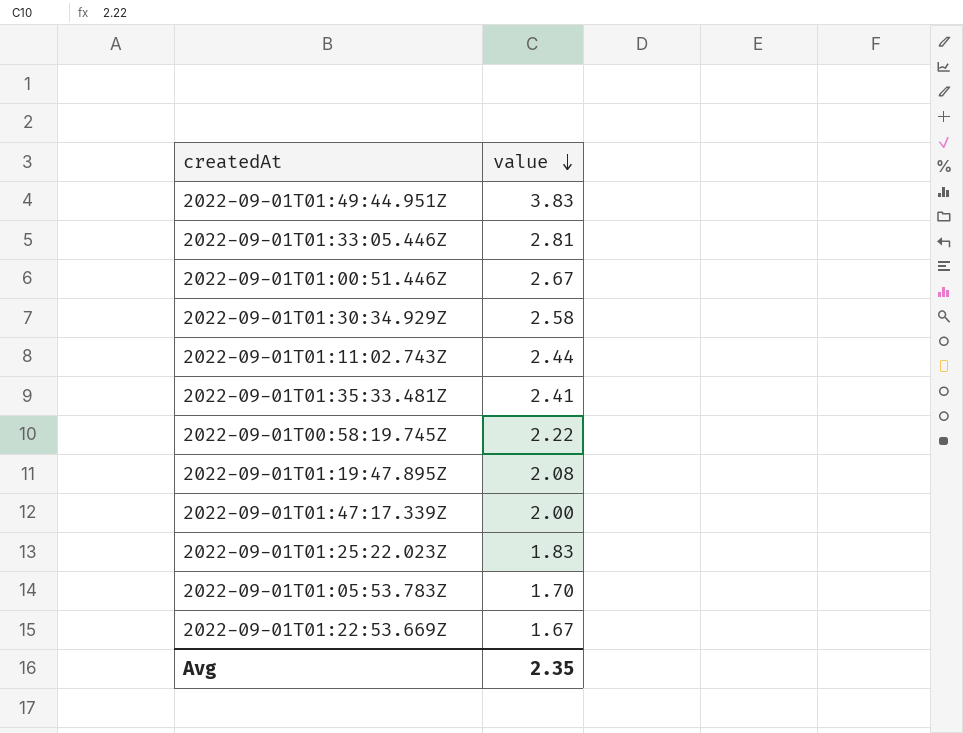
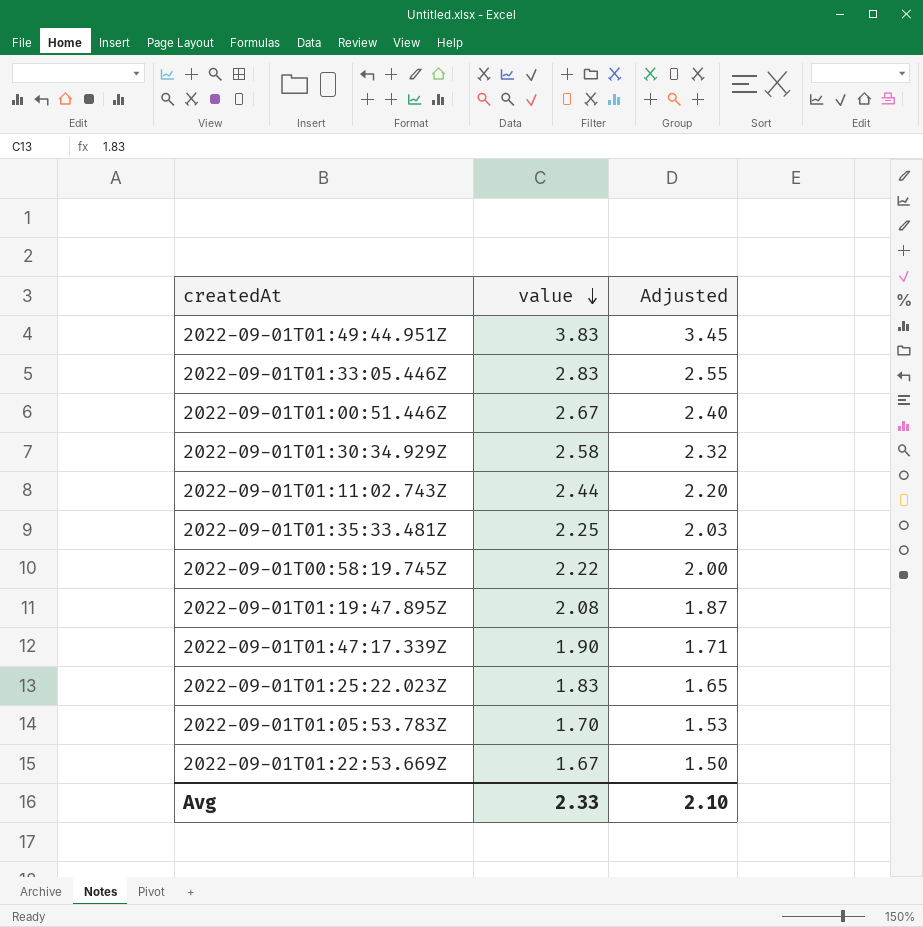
column Adjusted | formula: none -> [value] * 0.9
2022-09-01T01:33:05.446Z | value: 2.81 -> 2.83
2022-09-01T01:35:33.481Z | value: 2.41 -> 2.25
2022-09-01T01:47:17.339Z | value: 2.00 -> 1.90
Avg | value: 2.35 -> 2.33

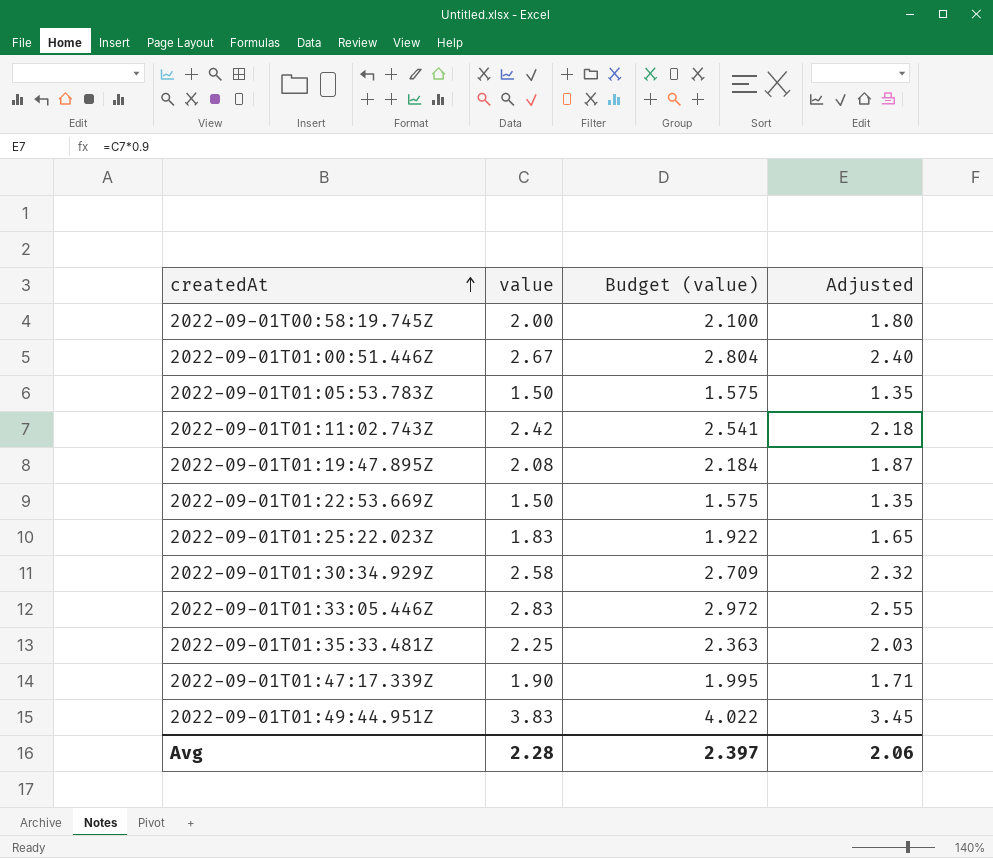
row order: value descending -> createdAt ascending
column Budget (value) | formula: none -> [value] * 1.05
2022-09-01T00:58:19.745Z | value: 2.22 -> 2.00
2022-09-01T00:58:19.745Z | Adjusted: 2.00 -> 1.80
2022-09-01T01:05:53.783Z | value: 1.70 -> 1.50
2022-09-01T01:05:53.783Z | Adjusted: 1.53 -> 1.35
2022-09-01T01:11:02.743Z | value: 2.44 -> 2.42
2022-09-01T01:11:02.743Z | Adjusted: 2.20 -> 2.18
2022-09-01T01:22:53.669Z | value: 1.67 -> 1.50
2022-09-01T01:22:53.669Z | Adjusted: 1.50 -> 1.35
Avg | value: 2.33 -> 2.28
Avg | Adjusted: 2.10 -> 2.06

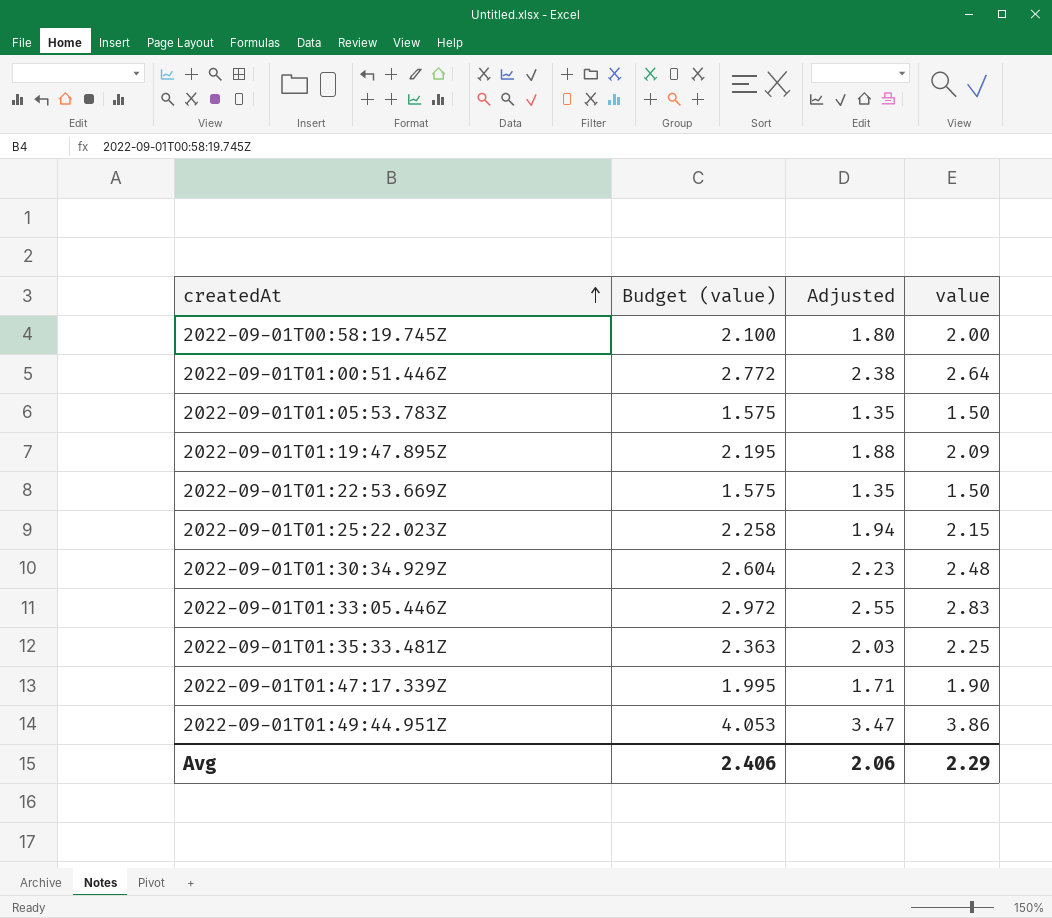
column value | position: 2 -> 4
row 2022-09-01T01:11:02.743Z: 2.42 | 2.541 | 2.18 -> none
2022-09-01T01:00:51.446Z | Budget (value): 2.804 -> 2.772
2022-09-01T01:00:51.446Z | Adjusted: 2.40 -> 2.38
2022-09-01T01:00:51.446Z | value: 2.67 -> 2.64
2022-09-01T01:19:47.895Z | Budget (value): 2.184 -> 2.195
2022-09-01T01:19:47.895Z | Adjusted: 1.87 -> 1.88
2022-09-01T01:19:47.895Z | value: 2.08 -> 2.09
2022-09-01T01:25:22.023Z | Budget (value): 1.922 -> 2.258
2022-09-01T01:25:22.023Z | Adjusted: 1.65 -> 1.94
2022-09-01T01:25:22.023Z | value: 1.83 -> 2.15
2022-09-01T01:30:34.929Z | Budget (value): 2.709 -> 2.604
2022-09-01T01:30:34.929Z | Adjusted: 2.32 -> 2.23
2022-09-01T01:30:34.929Z | value: 2.58 -> 2.48
2022-09-01T01:49:44.951Z | Budget (value): 4.022 -> 4.053
2022-09-01T01:49:44.951Z | Adjusted: 3.45 -> 3.47
2022-09-01T01:49:44.951Z | value: 3.83 -> 3.86
Avg | Budget (value): 2.397 -> 2.406
Avg | value: 2.28 -> 2.29

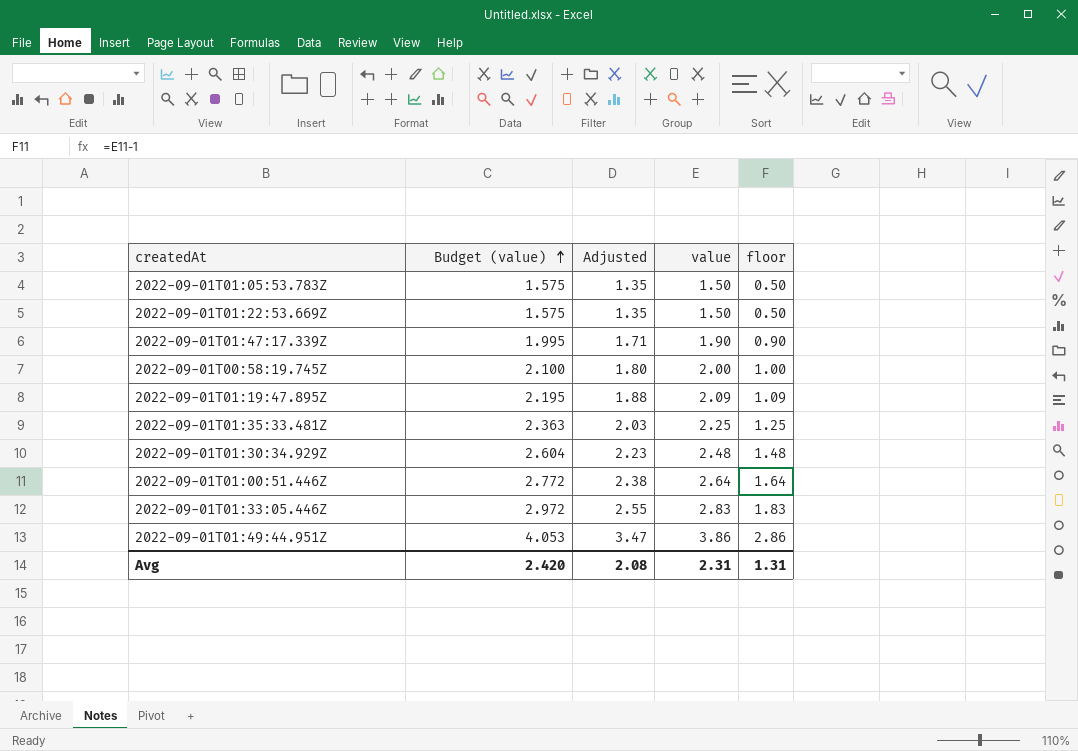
row order: createdAt ascending -> Budget (value) ascending
column floor | formula: none -> [value] - 1
row 2022-09-01T01:25:22.023Z: 2.258 | 1.94 | 2.15 -> none
Avg | Budget (value): 2.406 -> 2.420
Avg | Adjusted: 2.06 -> 2.08
Avg | value: 2.29 -> 2.31

